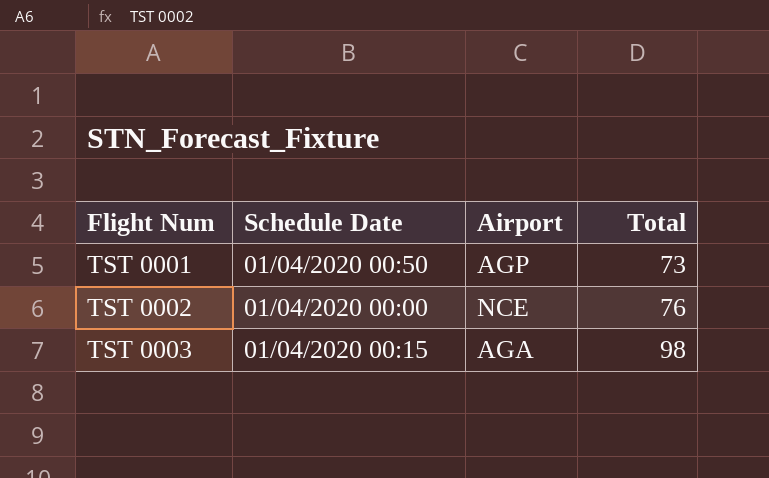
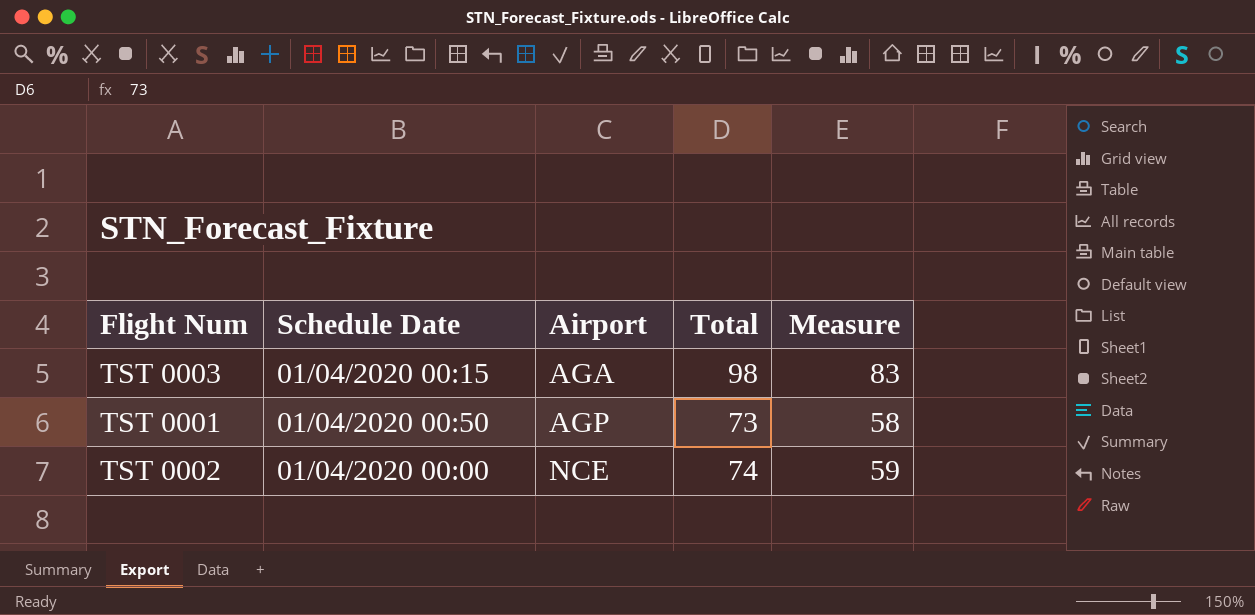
row order: Flight Num ascending -> Airport ascending
column Measure | formula: none -> [Total] - 15
TST 0002 | Total: 76 -> 74

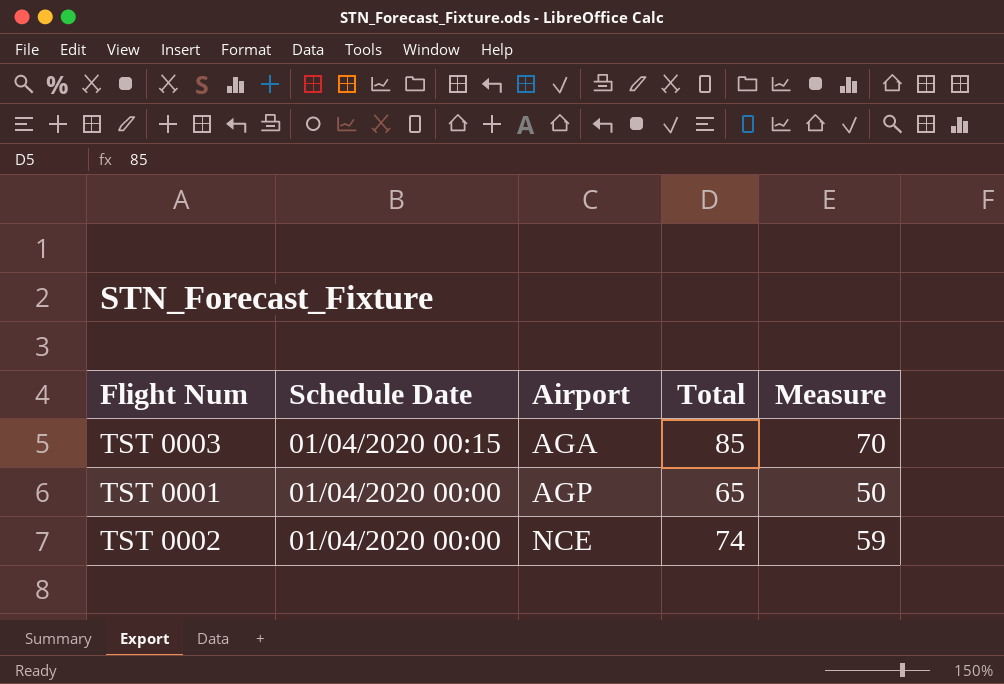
TST 0003 | Total: 98 -> 85
TST 0003 | Measure: 83 -> 70
TST 0001 | Schedule Date: 01/04/2020 00:50 -> 01/04/2020 00:00
TST 0001 | Total: 73 -> 65
TST 0001 | Measure: 58 -> 50

